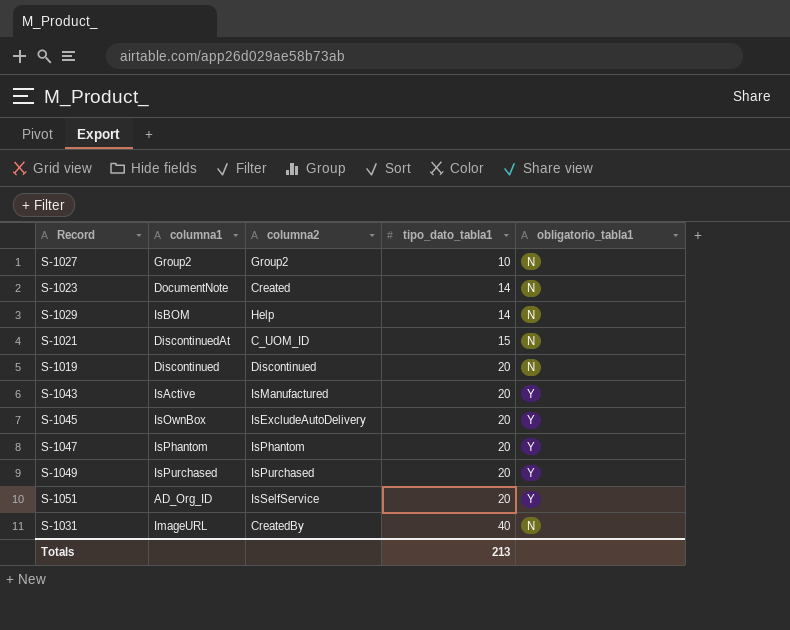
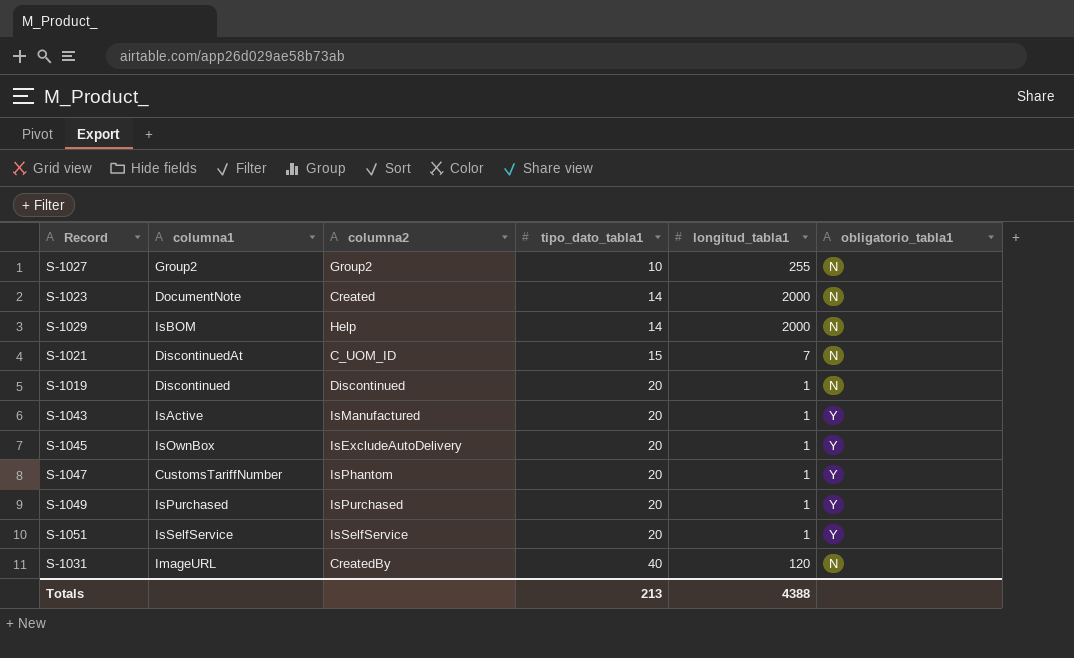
column longitud_tabla1 | position: none -> 5
S-1047 | columna1: IsPhantom -> CustomsTariffNumber
S-1051 | columna1: AD_Org_ID -> IsSelfService

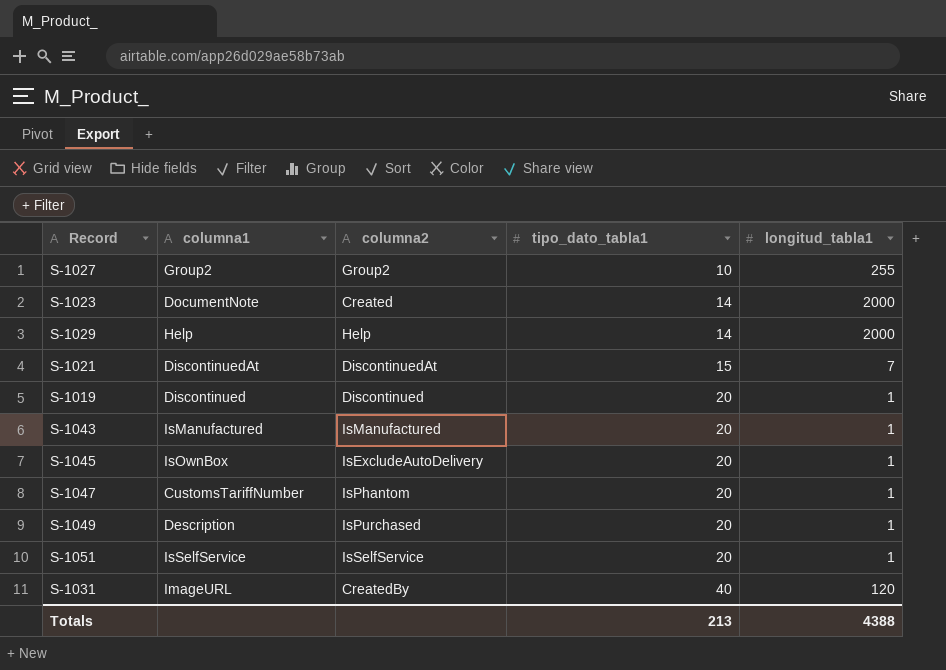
column obligatorio_tabla1 | position: 6 -> none
S-1029 | columna1: IsBOM -> Help
S-1021 | columna2: C_UOM_ID -> DiscontinuedAt
S-1043 | columna1: IsActive -> IsManufactured
S-1049 | columna1: IsPurchased -> Description

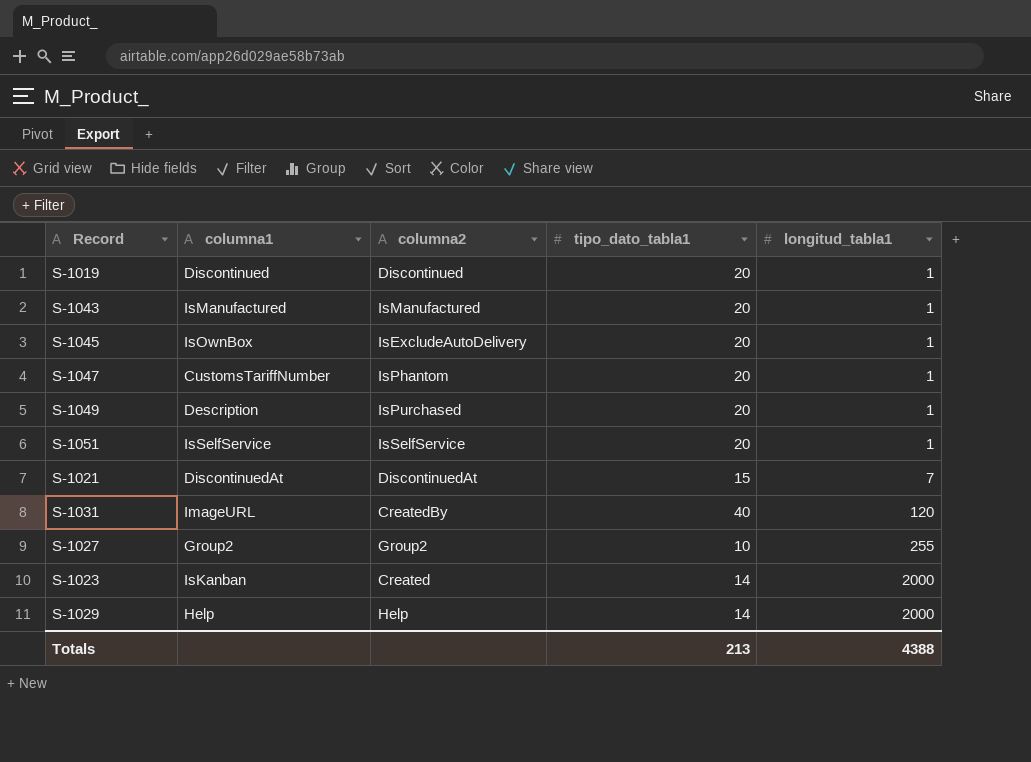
row order: tipo_dato_tabla1 ascending -> longitud_tabla1 ascending
S-1023 | columna1: DocumentNote -> IsKanban

